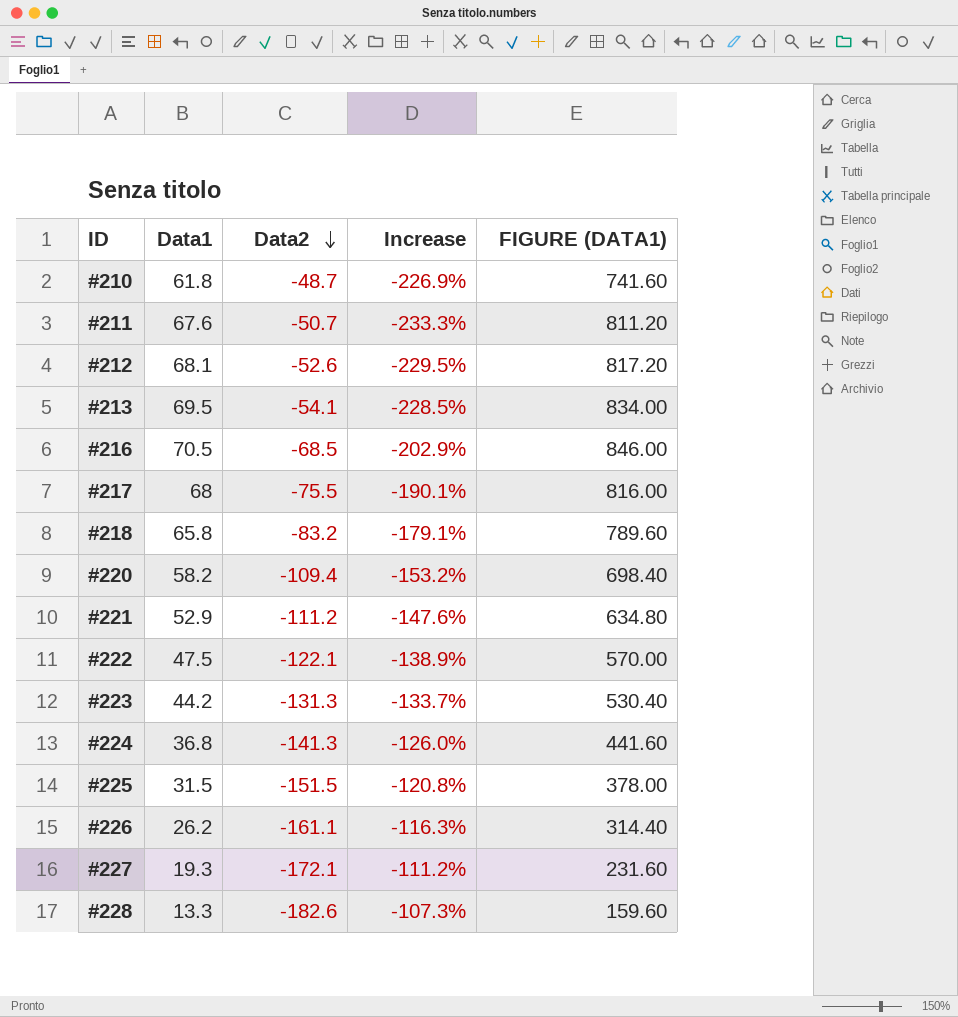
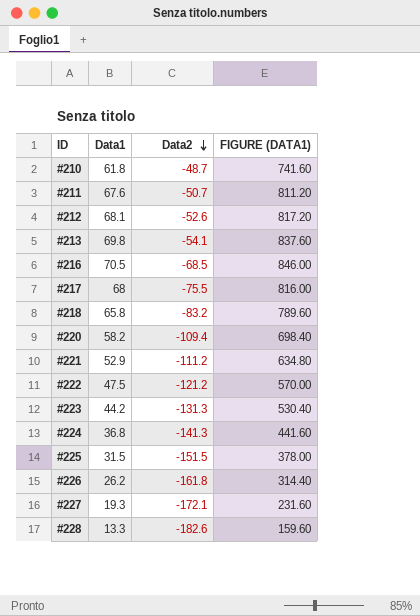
column Increase | formula: ([Data1] - [Data2]) / [Data2] -> none
#213 | Data1: 69.5 -> 69.8
#213 | FIGURE (DATA1): 834.00 -> 837.60
#222 | Data2: -122.1 -> -121.2
#226 | Data2: -161.1 -> -161.8

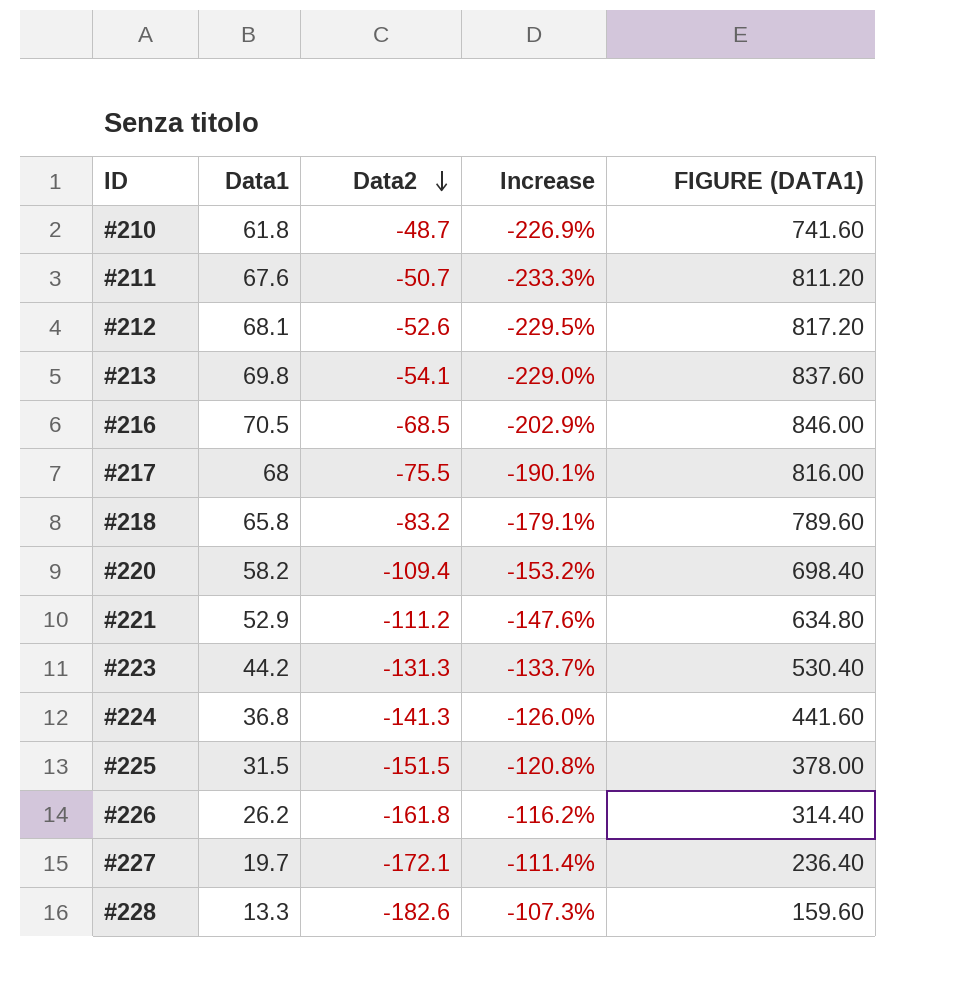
column Increase | formula: none -> ([Data1] - [Data2]) / [Data2]
row #222: 47.5 | -121.2 | 570.00 -> none
#227 | Data1: 19.3 -> 19.7
#227 | FIGURE (DATA1): 231.60 -> 236.40

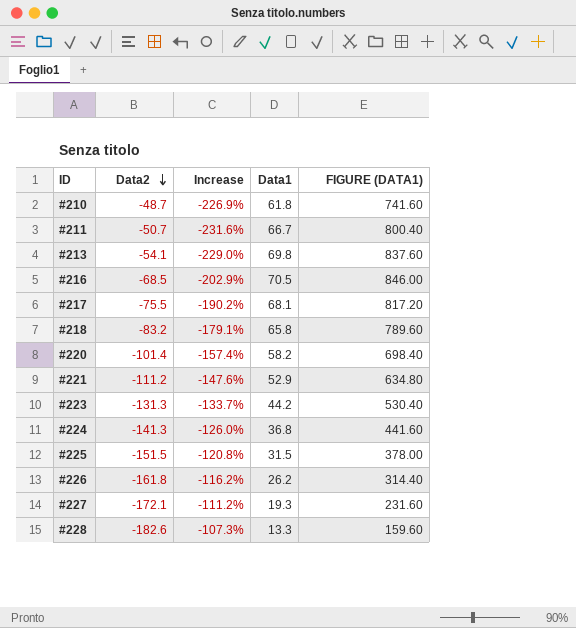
column Data1 | position: 2 -> 4
row #212: 68.1 | -52.6 | -229.5% | 817.20 -> none
#211 | Increase: -233.3% -> -231.6%
#211 | Data1: 67.6 -> 66.7
#211 | FIGURE (DATA1): 811.20 -> 800.40
#217 | Increase: -190.1% -> -190.2%
#217 | Data1: 68 -> 68.1
#217 | FIGURE (DATA1): 816.00 -> 817.20
#220 | Data2: -109.4 -> -101.4
#220 | Increase: -153.2% -> -157.4%
#227 | Increase: -111.4% -> -111.2%
#227 | Data1: 19.7 -> 19.3
#227 | FIGURE (DATA1): 236.40 -> 231.60

